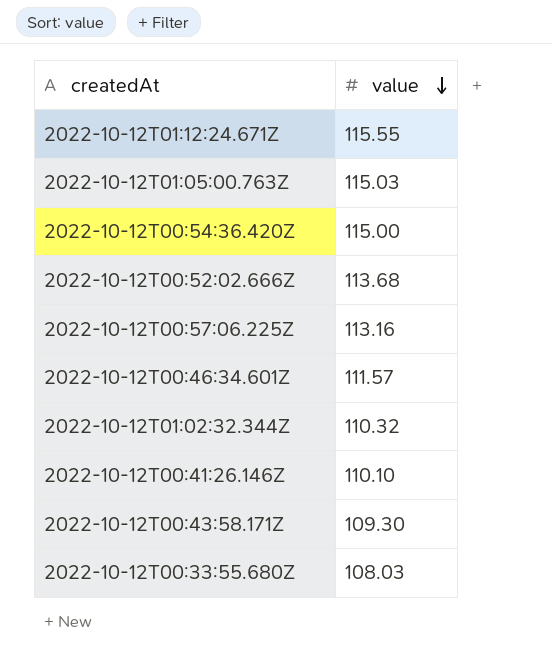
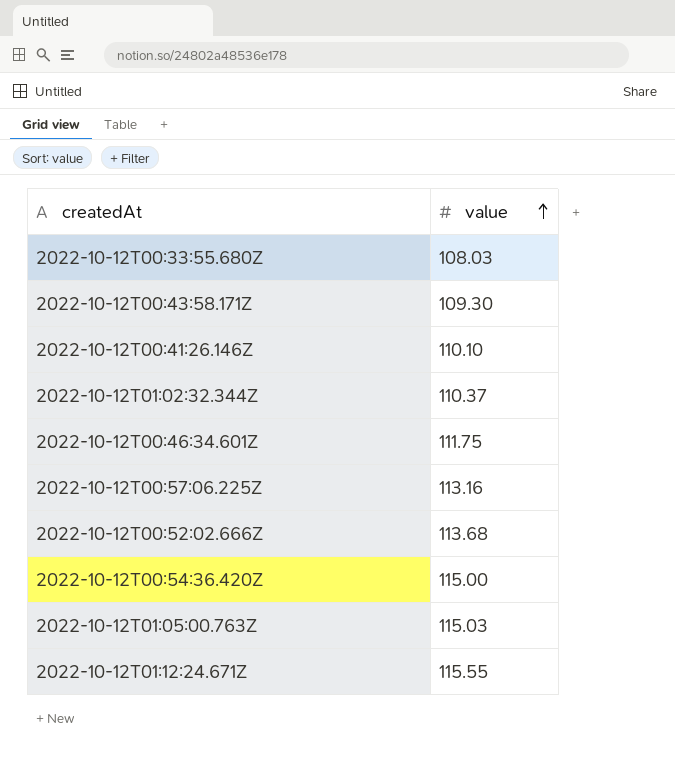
row order: value descending -> value ascending
2022-10-12T01:02:32.344Z | value: 110.32 -> 110.37
2022-10-12T00:46:34.601Z | value: 111.57 -> 111.75

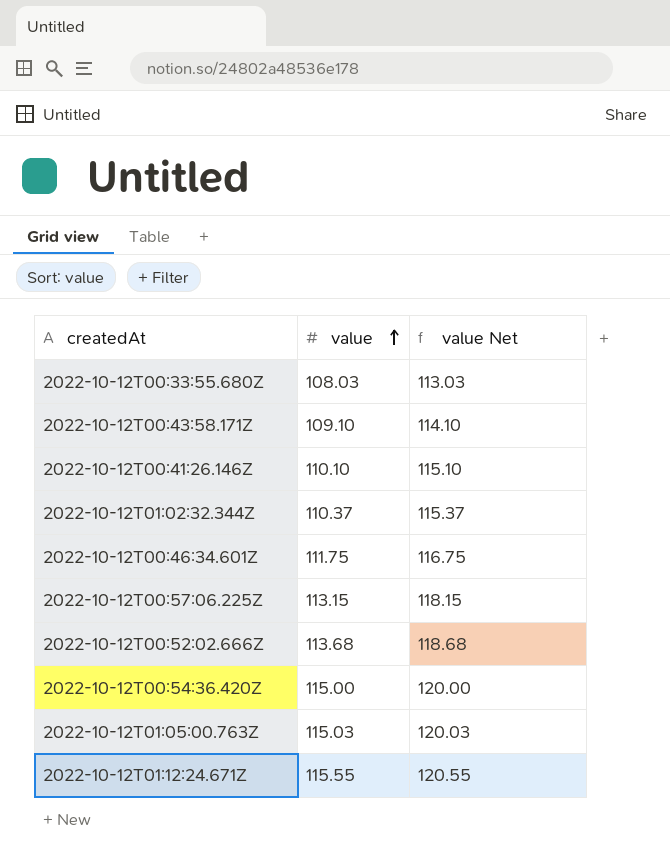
column value Net | formula: none -> [value] + 5
2022-10-12T00:43:58.171Z | value: 109.30 -> 109.10
2022-10-12T00:57:06.225Z | value: 113.16 -> 113.15

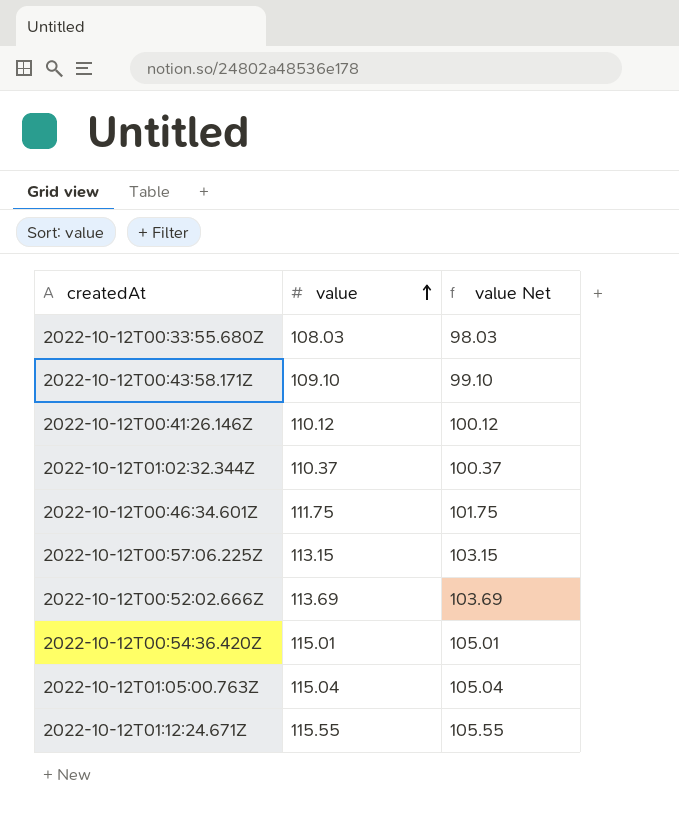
column value Net | formula: [value] + 5 -> [value] - 10
2022-10-12T00:41:26.146Z | value: 110.10 -> 110.12
2022-10-12T00:52:02.666Z | value: 113.68 -> 113.69
2022-10-12T00:54:36.420Z | value: 115.00 -> 115.01
2022-10-12T01:05:00.763Z | value: 115.03 -> 115.04

